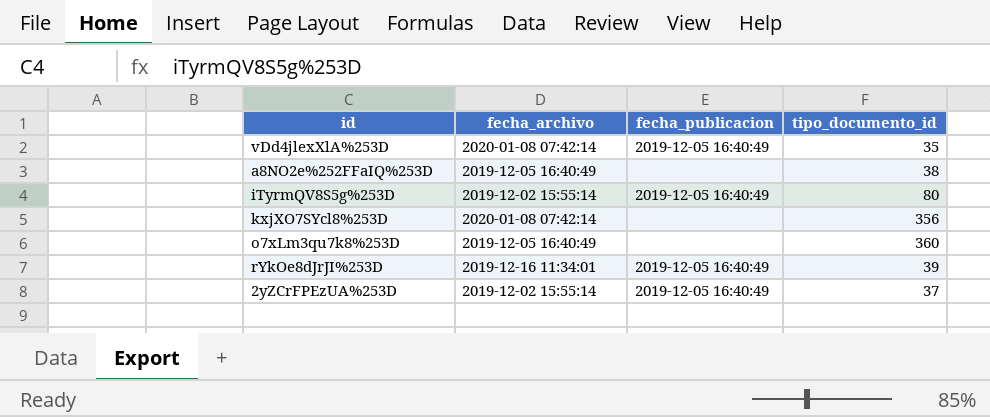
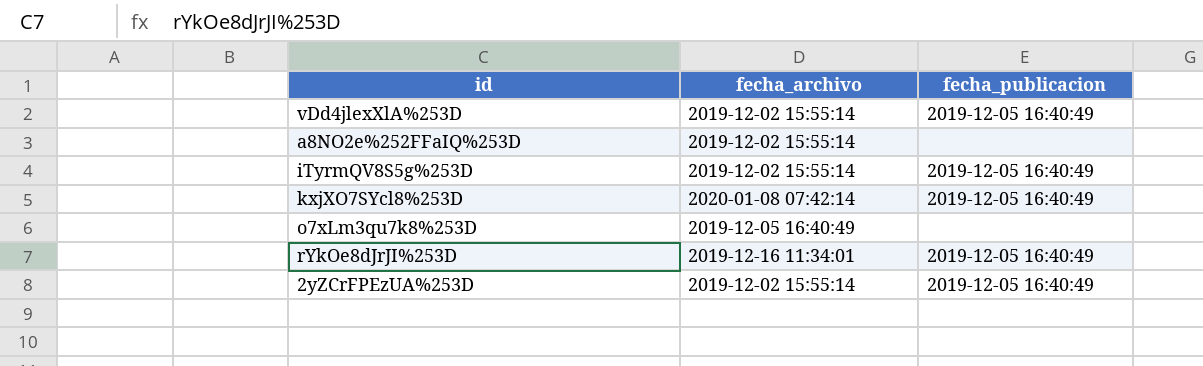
column tipo_documento_id | position: 4 -> none
vDd4jlexXlA%253D | fecha_archivo: 2020-01-08 07:42:14 -> 2019-12-02 15:55:14
a8NO2e%252FFaIQ%253D | fecha_archivo: 2019-12-05 16:40:49 -> 2019-12-02 15:55:14
kxjXO7SYcl8%253D | fecha_publicacion: none -> 2019-12-05 16:40:49

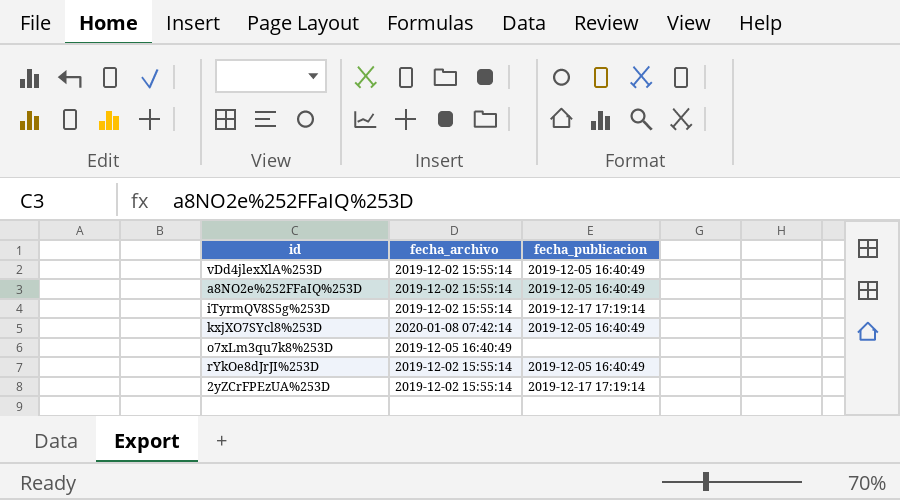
a8NO2e%252FFaIQ%253D | fecha_publicacion: none -> 2019-12-05 16:40:49
iTyrmQV8S5g%253D | fecha_publicacion: 2019-12-05 16:40:49 -> 2019-12-17 17:19:14
rYkOe8dJrJI%253D | fecha_archivo: 2019-12-16 11:34:01 -> 2019-12-02 15:55:14
2yZCrFPEzUA%253D | fecha_publicacion: 2019-12-05 16:40:49 -> 2019-12-17 17:19:14

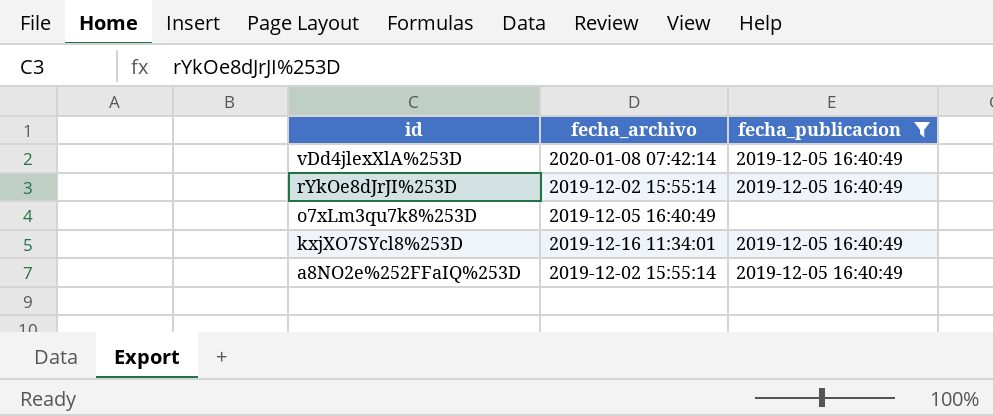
filter: none -> fecha_publicacion != 2019-12-17 17:19:14
row order: none -> id descending
vDd4jlexXlA%253D | fecha_archivo: 2019-12-02 15:55:14 -> 2020-01-08 07:42:14
kxjXO7SYcl8%253D | fecha_archivo: 2020-01-08 07:42:14 -> 2019-12-16 11:34:01

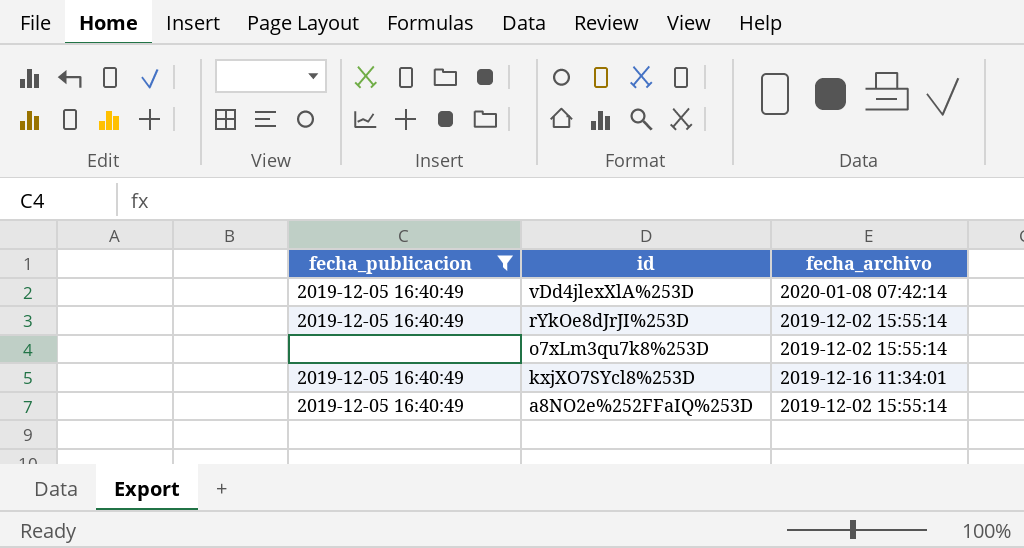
column fecha_publicacion | position: 3 -> 1
o7xLm3qu7k8%253D | fecha_archivo: 2019-12-05 16:40:49 -> 2019-12-02 15:55:14

